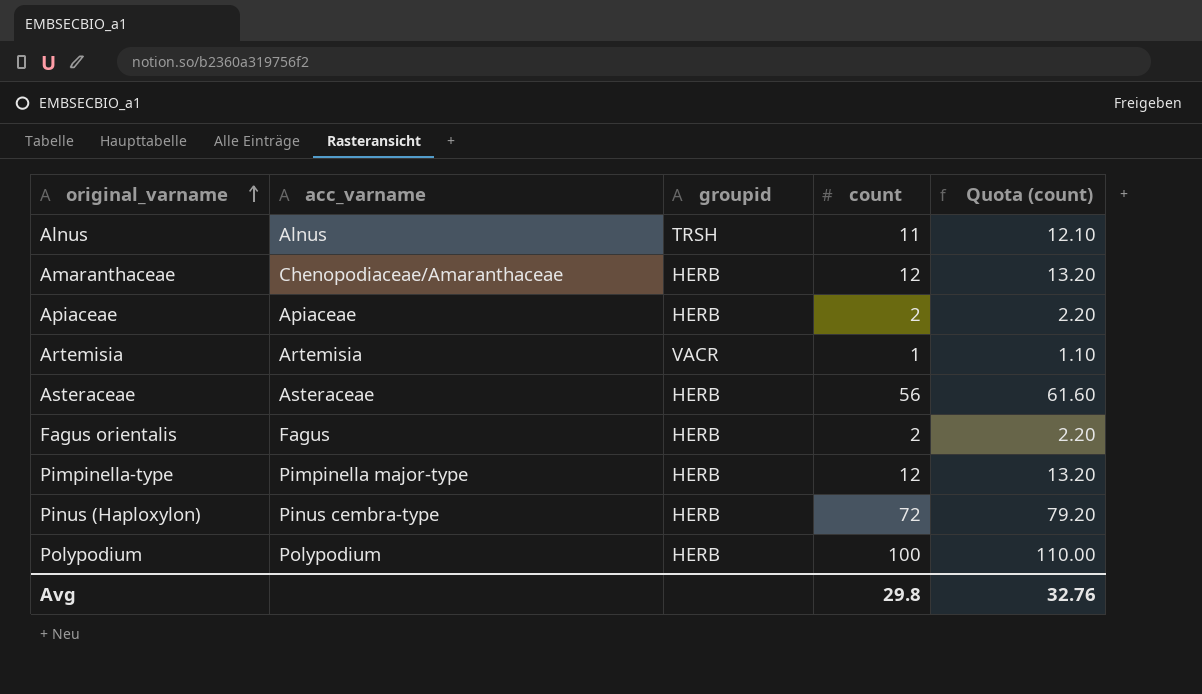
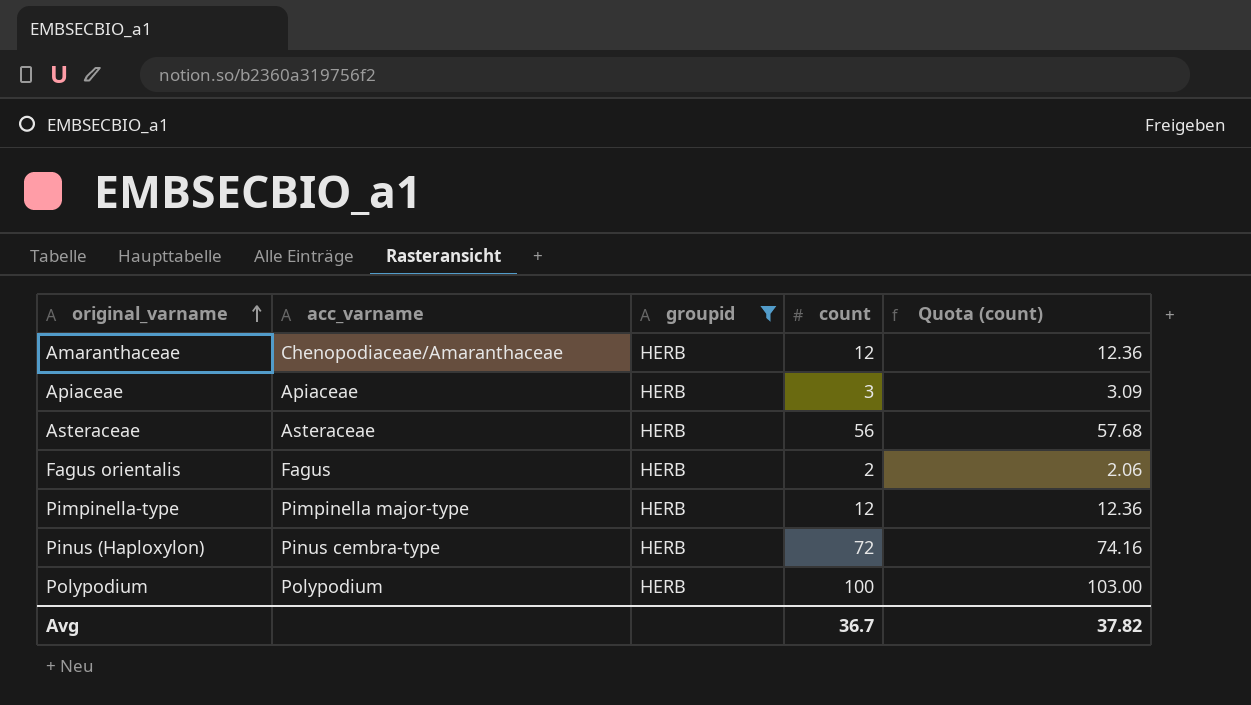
filter: none -> groupid = HERB
column Quota (count) | formula: [count] * 1.1 -> [count] * 1.03
Apiaceae | count: 2 -> 3
Avg | count: 29.8 -> 36.7
Avg | Quota (count): 32.76 -> 37.82

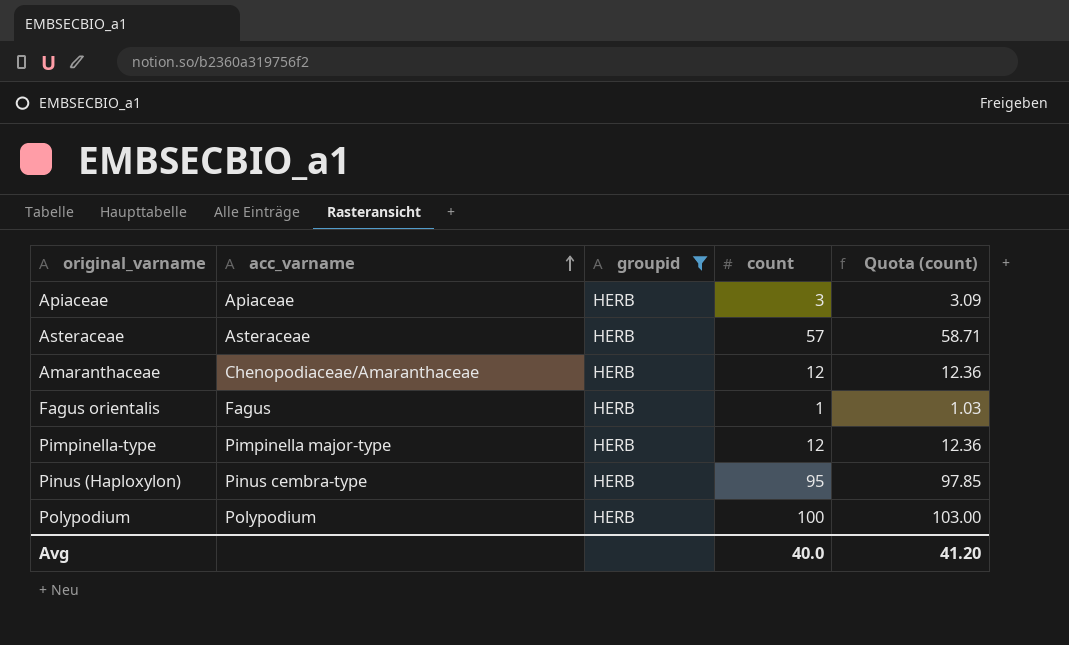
row order: original_varname ascending -> acc_varname ascending
Asteraceae | count: 56 -> 57
Asteraceae | Quota (count): 57.68 -> 58.71
Fagus orientalis | count: 2 -> 1
Fagus orientalis | Quota (count): 2.06 -> 1.03
Pinus (Haploxylon) | count: 72 -> 95
Pinus (Haploxylon) | Quota (count): 74.16 -> 97.85
Avg | count: 36.7 -> 40.0
Avg | Quota (count): 37.82 -> 41.20

